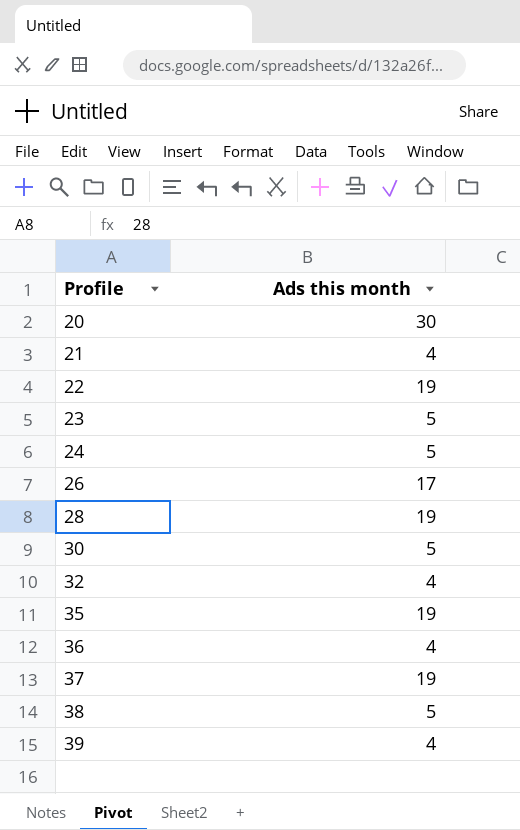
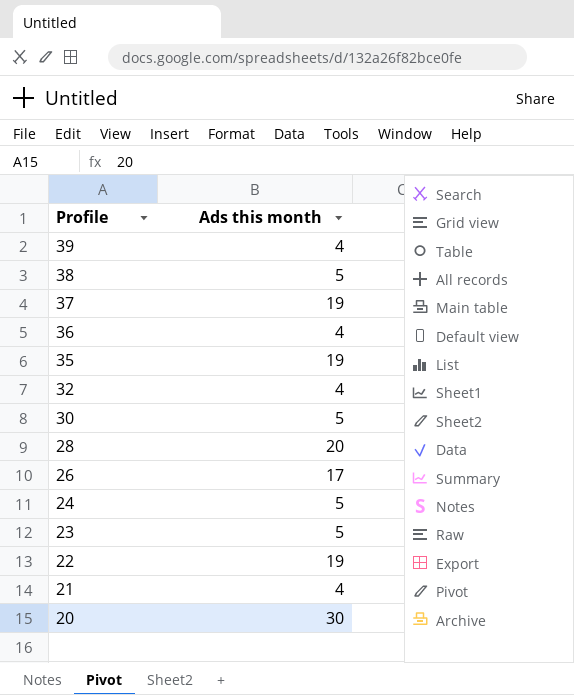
row order: Profile ascending -> Profile descending
28 | Ads this month: 19 -> 20

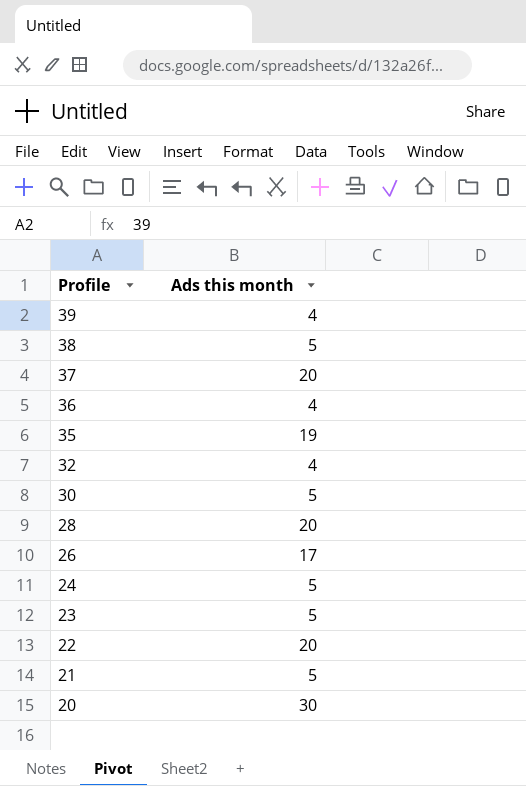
37 | Ads this month: 19 -> 20
22 | Ads this month: 19 -> 20
21 | Ads this month: 4 -> 5

